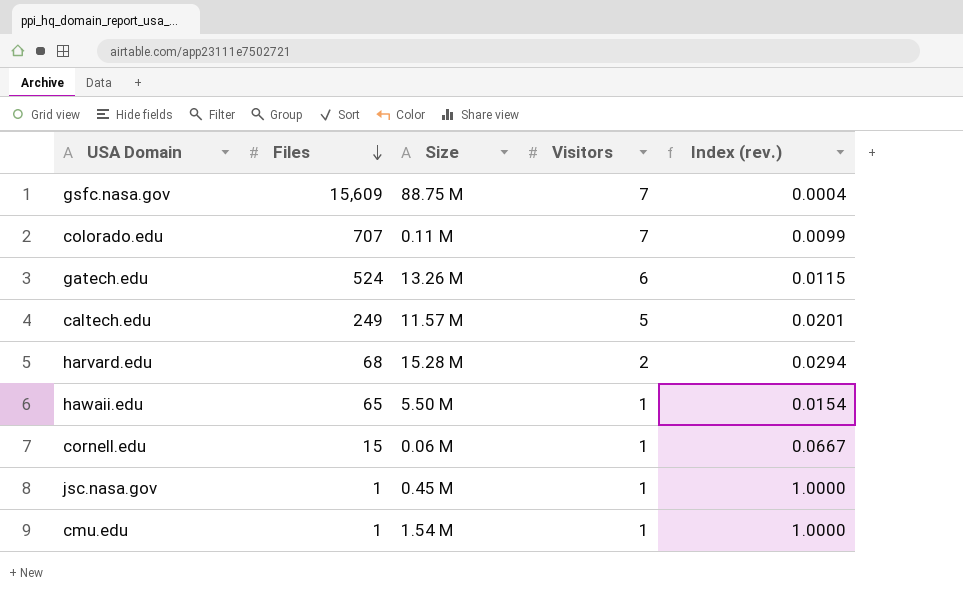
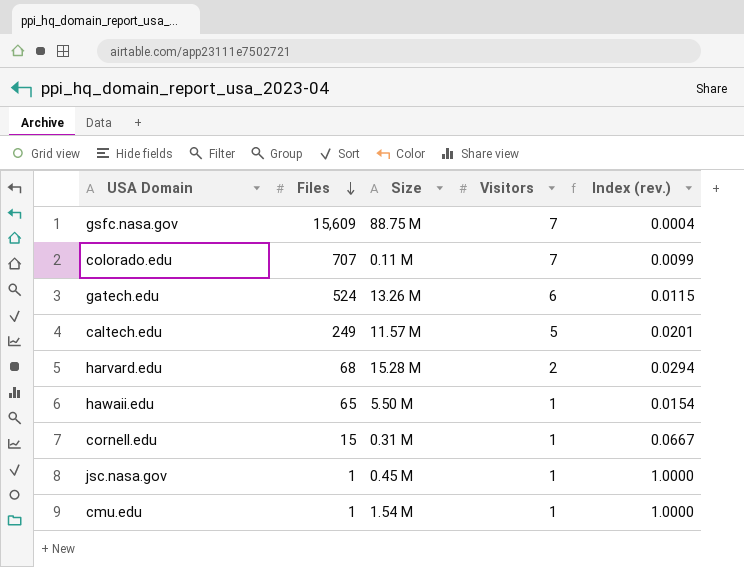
cornell.edu | Size: 0.06 M -> 0.31 M

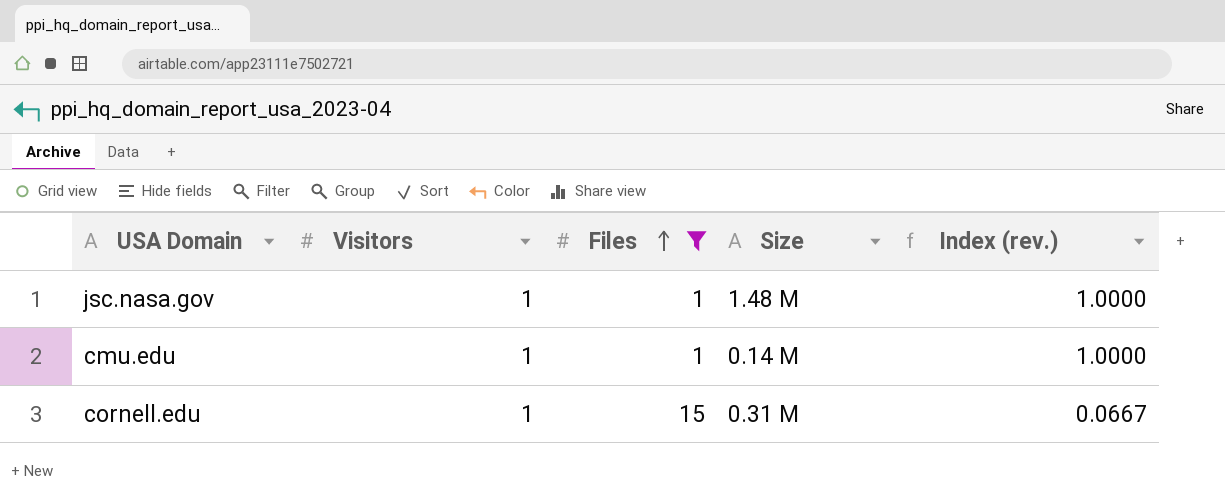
filter: none -> Files <= 15
row order: Files descending -> Files ascending
column Visitors | position: 4 -> 2
jsc.nasa.gov | Size: 0.45 M -> 1.48 M
cmu.edu | Size: 1.54 M -> 0.14 M

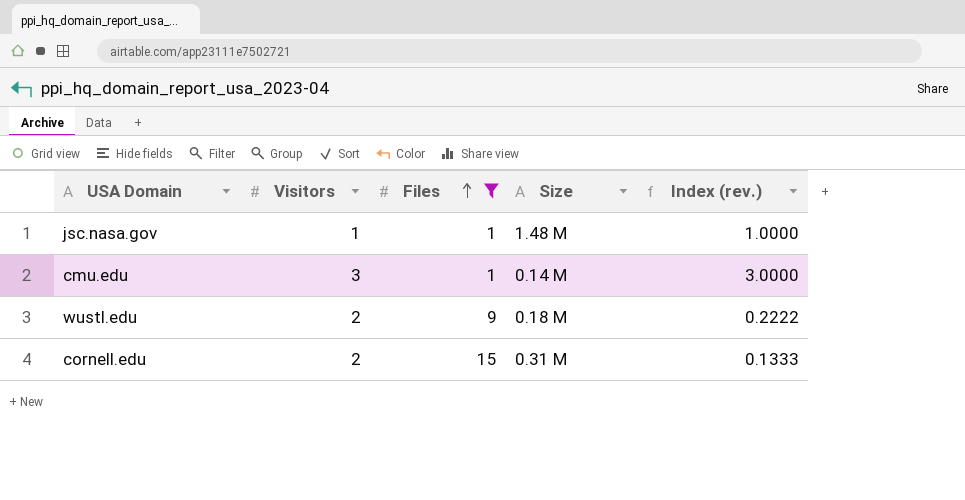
cmu.edu | Visitors: 1 -> 3
cmu.edu | Index (rev.): 1.0000 -> 3.0000
row wustl.edu: none -> 2 | 9 | 0.18 M | 0.2222
cornell.edu | Visitors: 1 -> 2
cornell.edu | Index (rev.): 0.0667 -> 0.1333

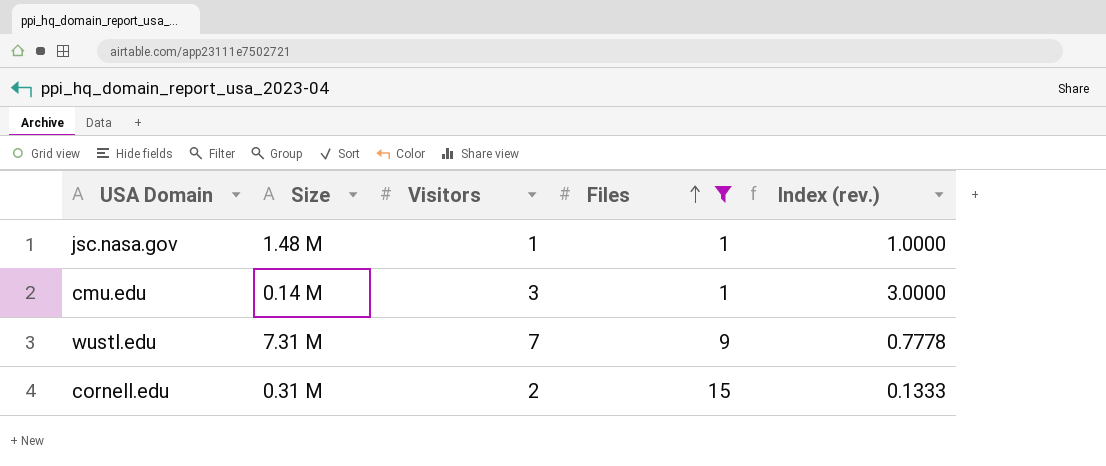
column Size | position: 4 -> 2
wustl.edu | Size: 0.18 M -> 7.31 M
wustl.edu | Visitors: 2 -> 7
wustl.edu | Index (rev.): 0.2222 -> 0.7778

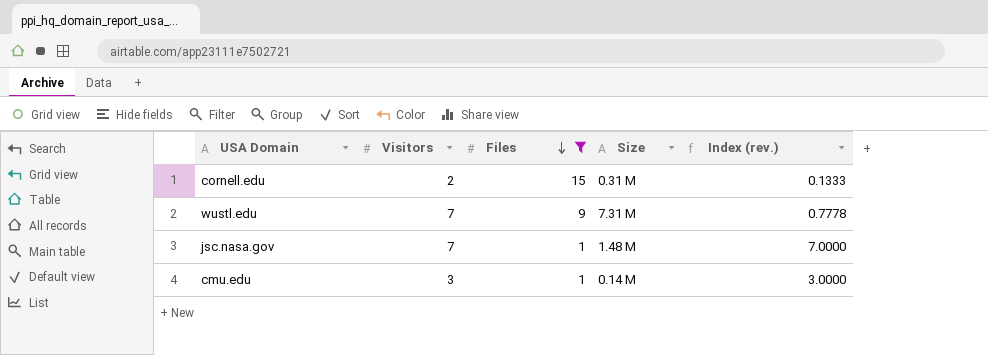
row order: Files ascending -> Files descending
column Size | position: 2 -> 4
jsc.nasa.gov | Visitors: 1 -> 7
jsc.nasa.gov | Index (rev.): 1.0000 -> 7.0000

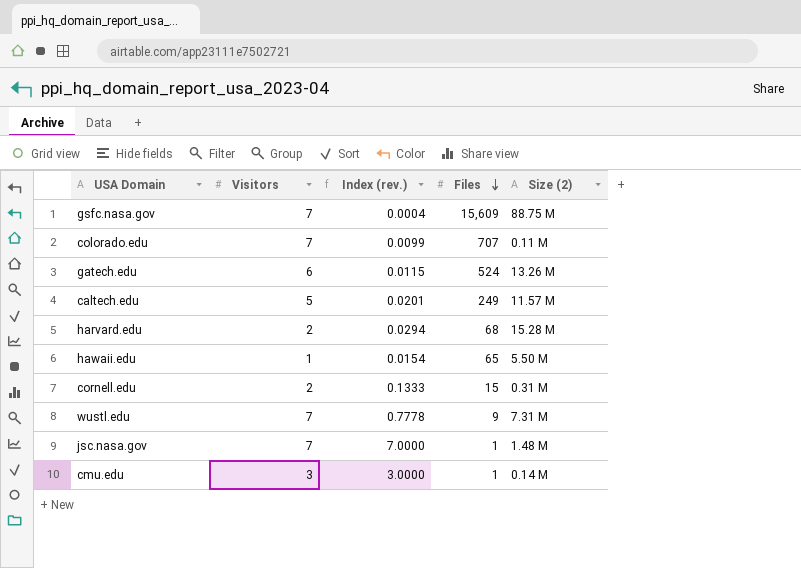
filter: Files <= 15 -> none
column Index (rev.) | position: 5 -> 3
column name: Size -> Size (2)

